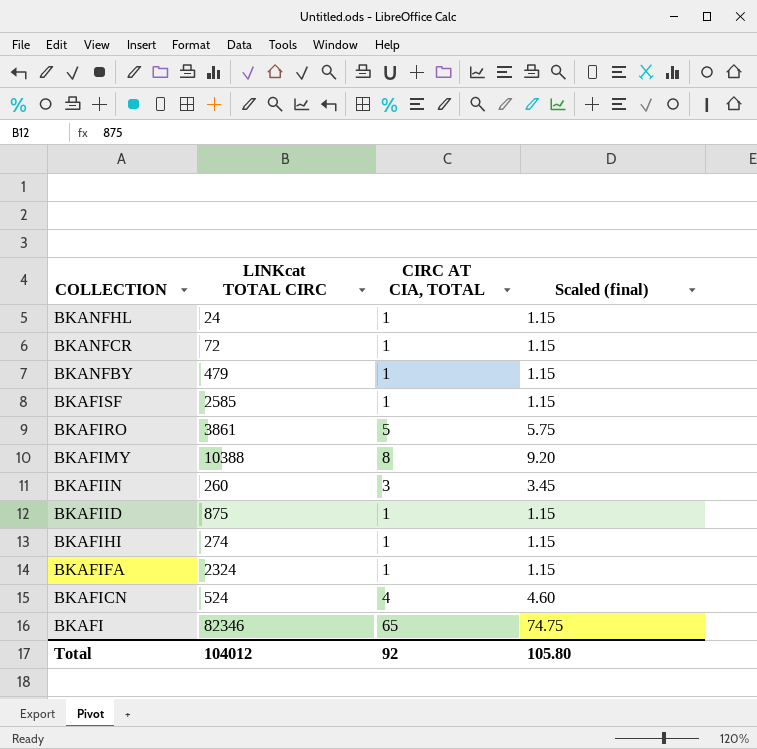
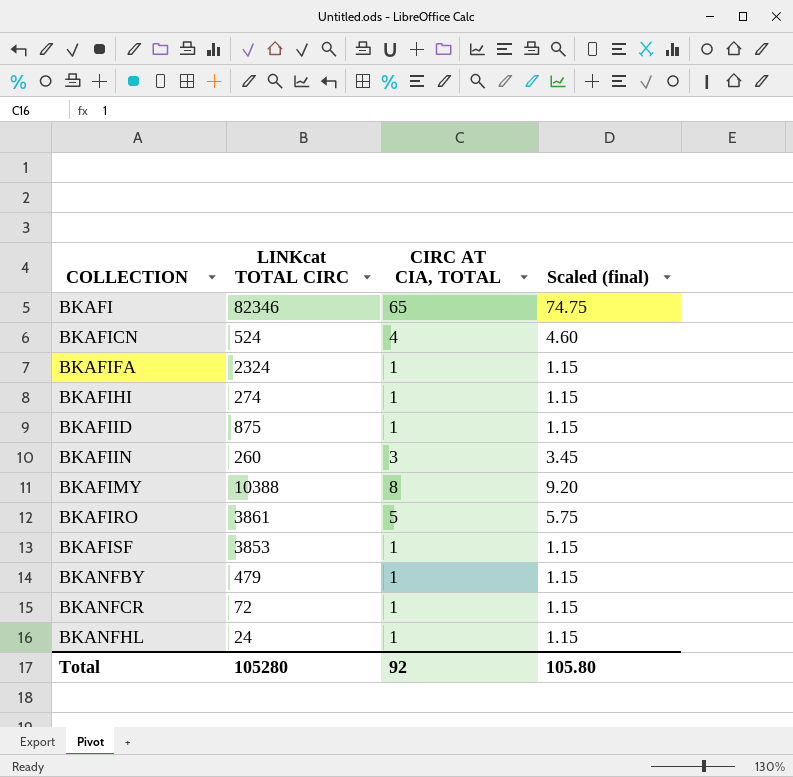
row order: COLLECTION descending -> COLLECTION ascending
BKAFISF | LINKcat TOTAL CIRC: 2585 -> 3853
Total | LINKcat TOTAL CIRC: 104012 -> 105280

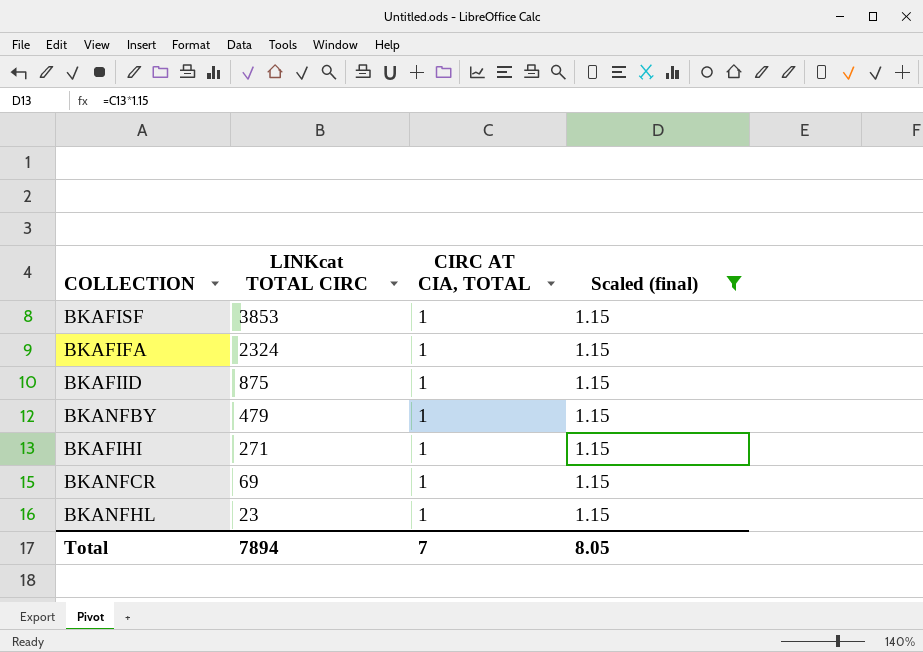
filter: none -> Scaled (final) = 1.15
row order: COLLECTION ascending -> LINKcat TOTAL CIRC descending
BKAFIHI | LINKcat TOTAL CIRC: 274 -> 271
BKANFCR | LINKcat TOTAL CIRC: 72 -> 69
BKANFHL | LINKcat TOTAL CIRC: 24 -> 23
Total | LINKcat TOTAL CIRC: 105280 -> 7894
Total | CIRC AT CIA, TOTAL: 92 -> 7
Total | Scaled (final): 105.80 -> 8.05

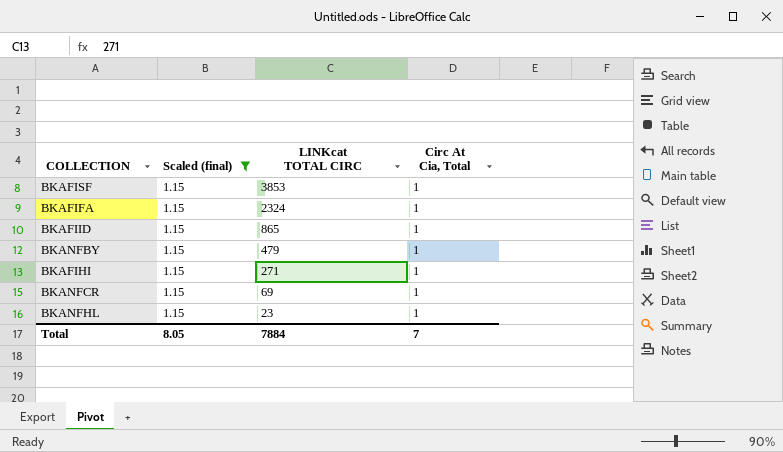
column Scaled (final) | position: 4 -> 2
column name: CIRC AT CIA, TOTAL -> Circ At Cia, Total
BKAFIID | LINKcat TOTAL CIRC: 875 -> 865
Total | LINKcat TOTAL CIRC: 7894 -> 7884

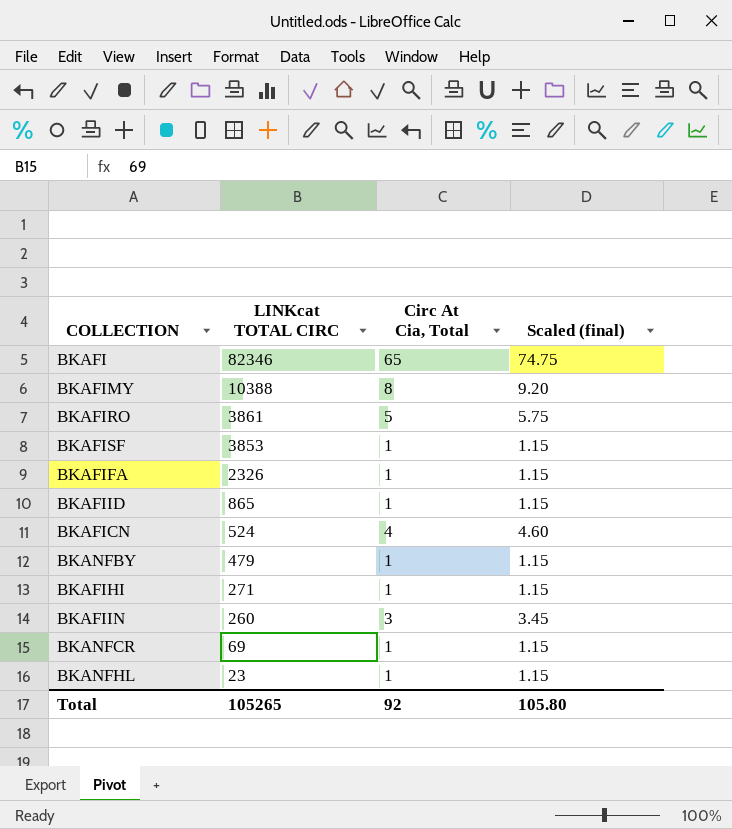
filter: Scaled (final) = 1.15 -> none
column Scaled (final) | position: 2 -> 4
BKAFIFA | LINKcat TOTAL CIRC: 2324 -> 2326
Total | LINKcat TOTAL CIRC: 7884 -> 105265
Total | Circ At Cia, Total: 7 -> 92
Total | Scaled (final): 8.05 -> 105.80

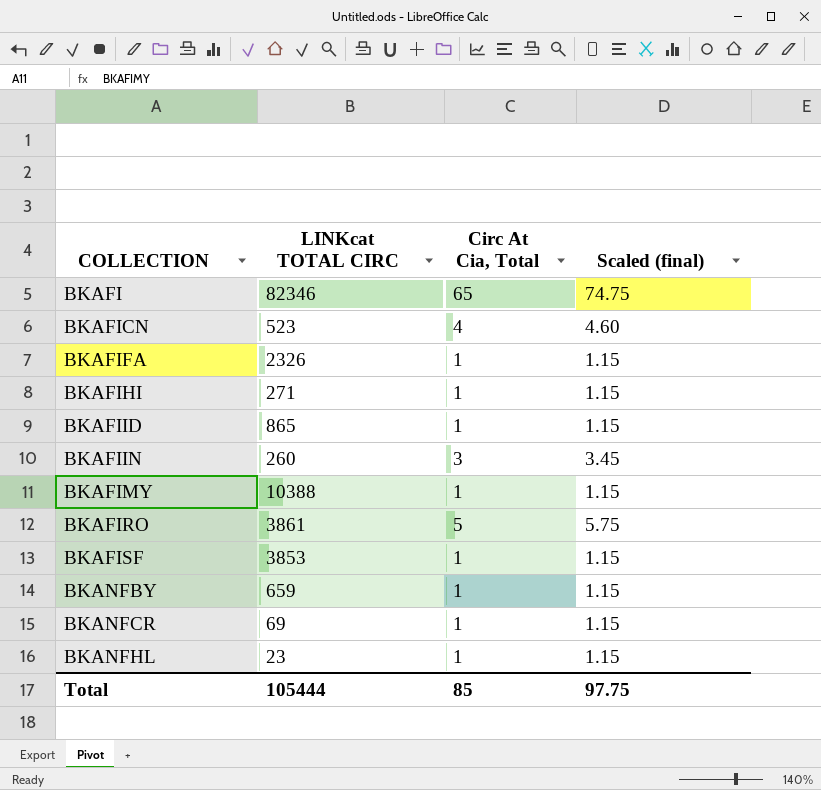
row order: LINKcat TOTAL CIRC descending -> COLLECTION ascending
BKAFICN | LINKcat TOTAL CIRC: 524 -> 523
BKAFIMY | Circ At Cia, Total: 8 -> 1
BKAFIMY | Scaled (final): 9.20 -> 1.15
BKANFBY | LINKcat TOTAL CIRC: 479 -> 659
Total | LINKcat TOTAL CIRC: 105265 -> 105444
Total | Circ At Cia, Total: 92 -> 85
Total | Scaled (final): 105.80 -> 97.75

